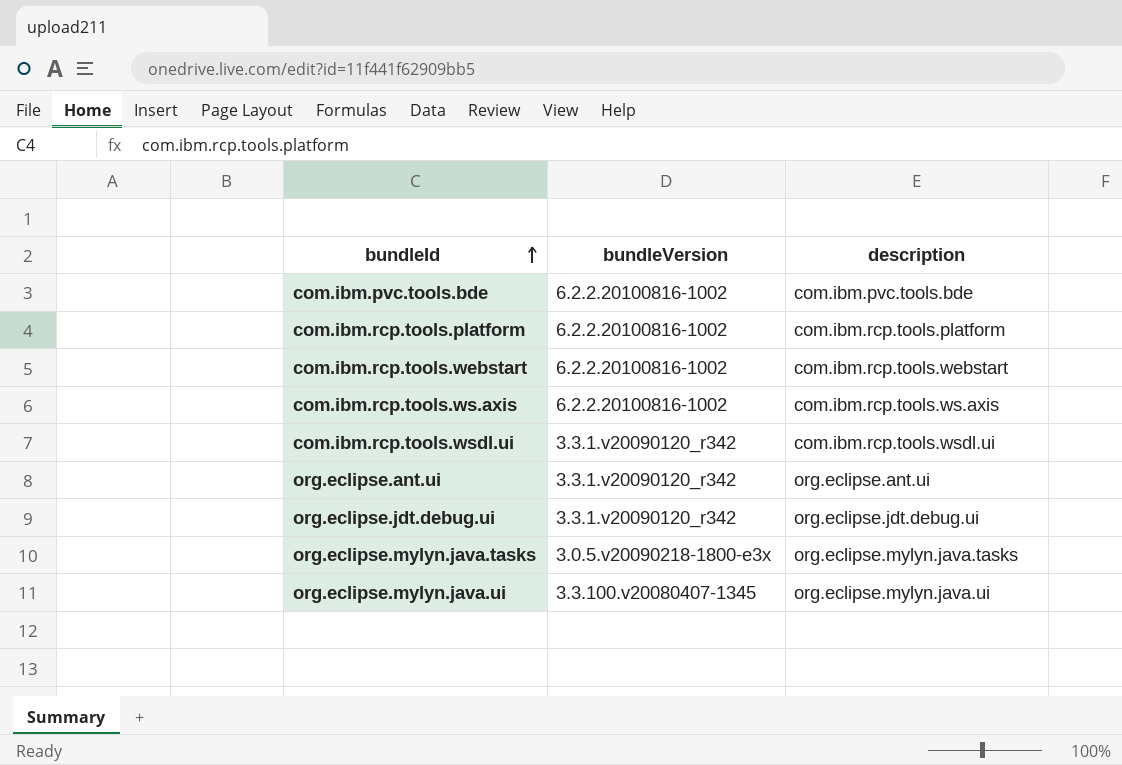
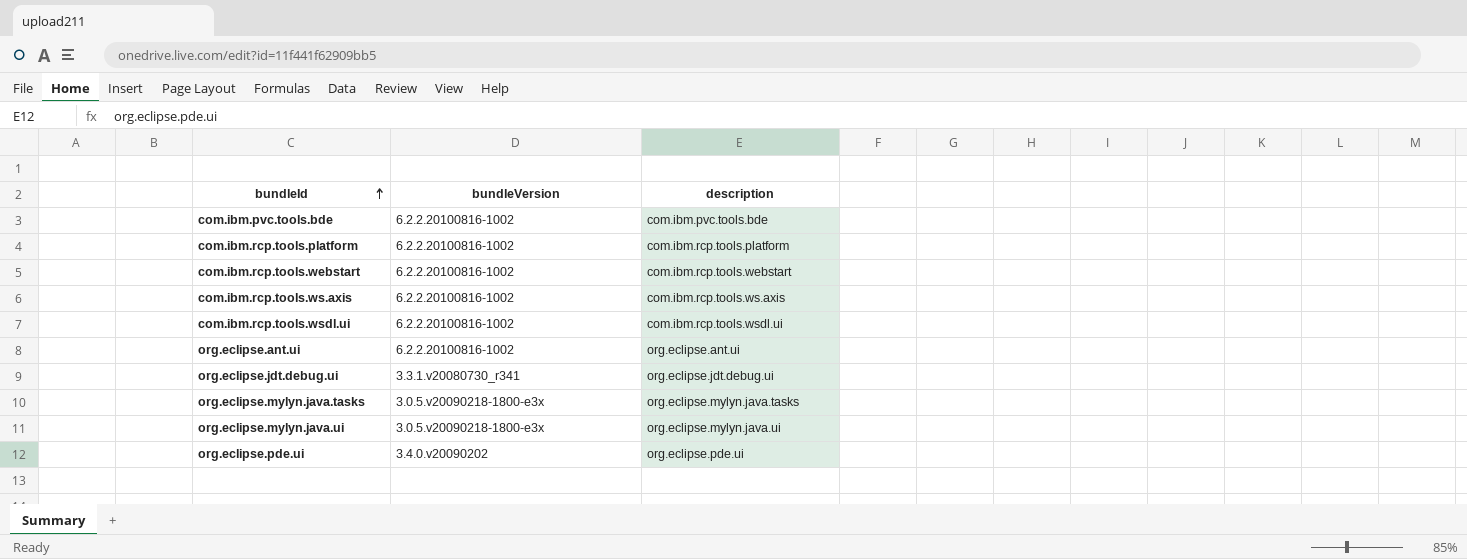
com.ibm.rcp.tools.wsdl.ui | bundleVersion: 3.3.1.v20090120_r342 -> 6.2.2.20100816-1002
org.eclipse.ant.ui | bundleVersion: 3.3.1.v20090120_r342 -> 6.2.2.20100816-1002
org.eclipse.jdt.debug.ui | bundleVersion: 3.3.1.v20090120_r342 -> 3.3.1.v20080730_r341
org.eclipse.mylyn.java.ui | bundleVersion: 3.3.100.v20080407-1345 -> 3.0.5.v20090218-1800-e3x
row org.eclipse.pde.ui: none -> 3.4.0.v20090202 | org.eclipse.pde.ui

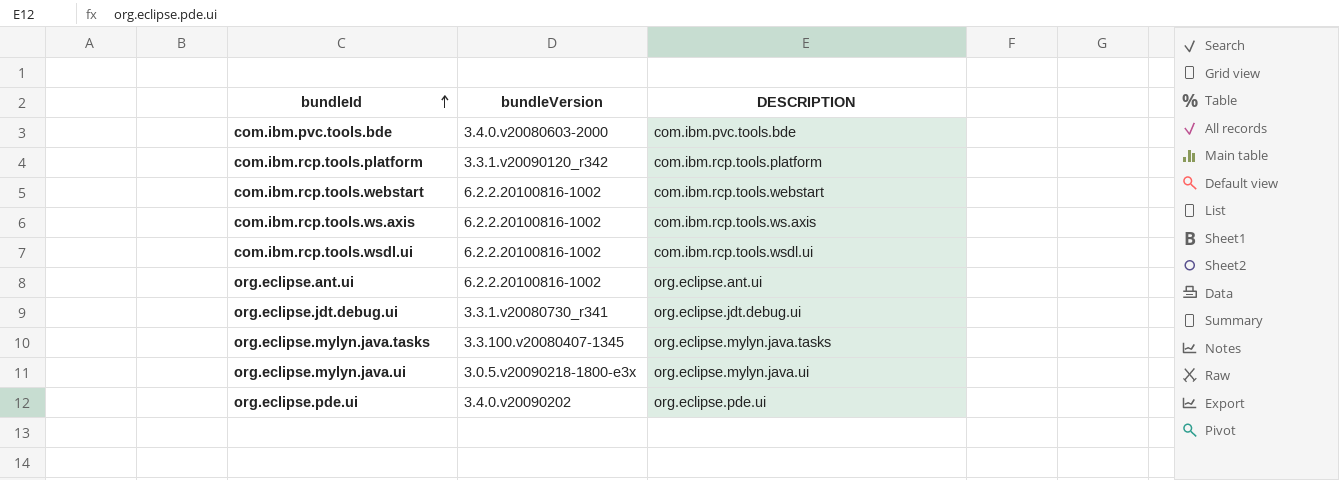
column name: description -> DESCRIPTION
com.ibm.pvc.tools.bde | bundleVersion: 6.2.2.20100816-1002 -> 3.4.0.v20080603-2000
com.ibm.rcp.tools.platform | bundleVersion: 6.2.2.20100816-1002 -> 3.3.1.v20090120_r342
org.eclipse.mylyn.java.tasks | bundleVersion: 3.0.5.v20090218-1800-e3x -> 3.3.100.v20080407-1345

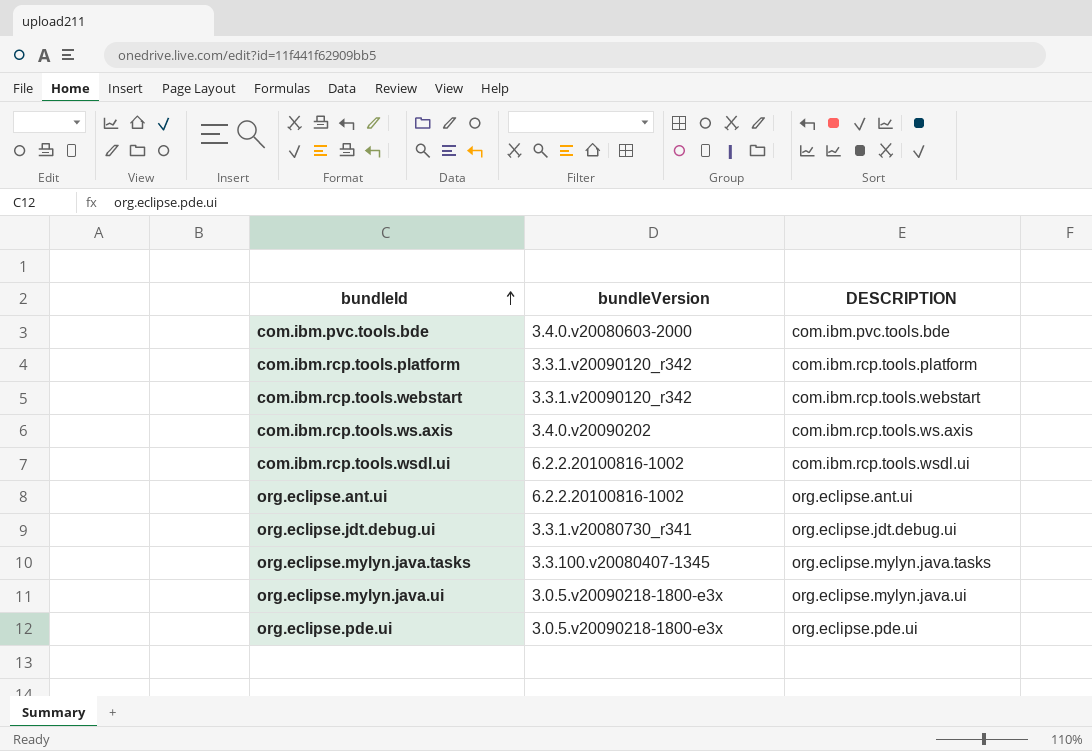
com.ibm.rcp.tools.webstart | bundleVersion: 6.2.2.20100816-1002 -> 3.3.1.v20090120_r342
com.ibm.rcp.tools.ws.axis | bundleVersion: 6.2.2.20100816-1002 -> 3.4.0.v20090202
org.eclipse.pde.ui | bundleVersion: 3.4.0.v20090202 -> 3.0.5.v20090218-1800-e3x

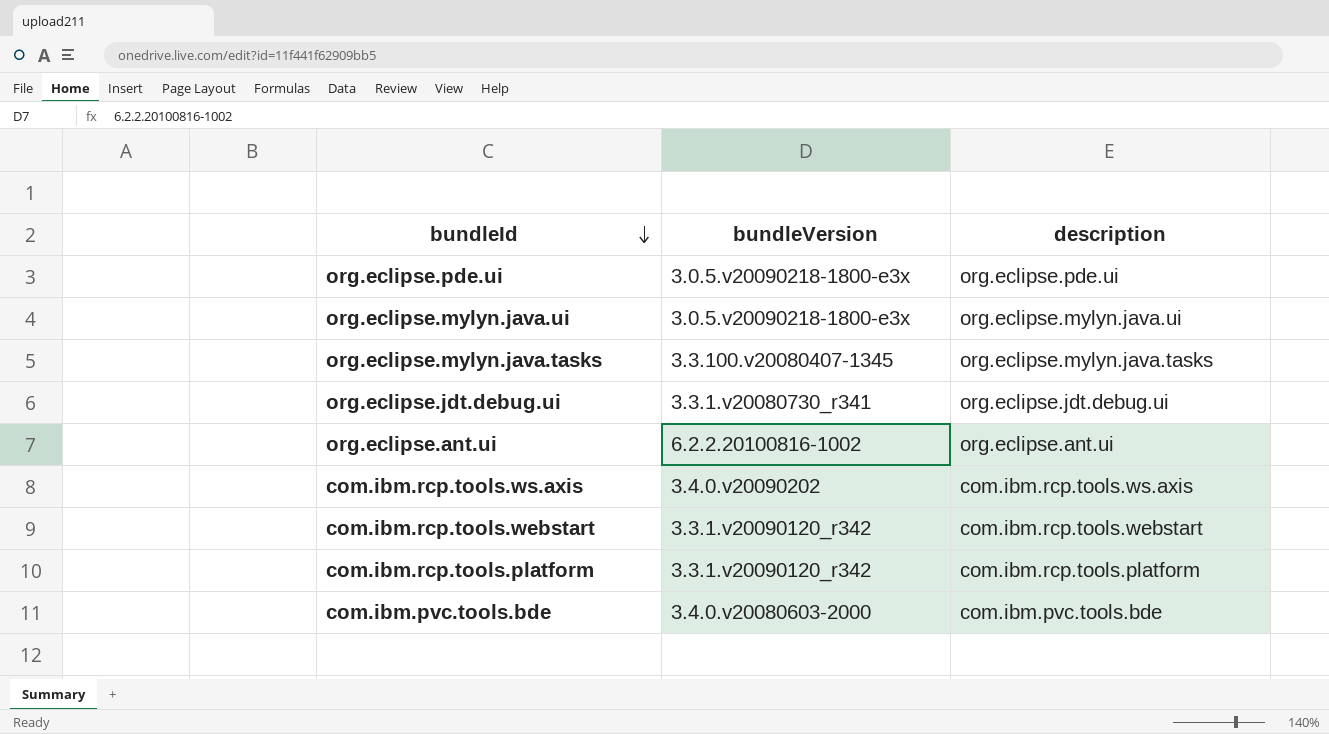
row order: bundleId ascending -> bundleId descending
column name: DESCRIPTION -> description
row com.ibm.rcp.tools.wsdl.ui: 6.2.2.20100816-1002 | com.ibm.rcp.tools.wsdl.ui -> none

